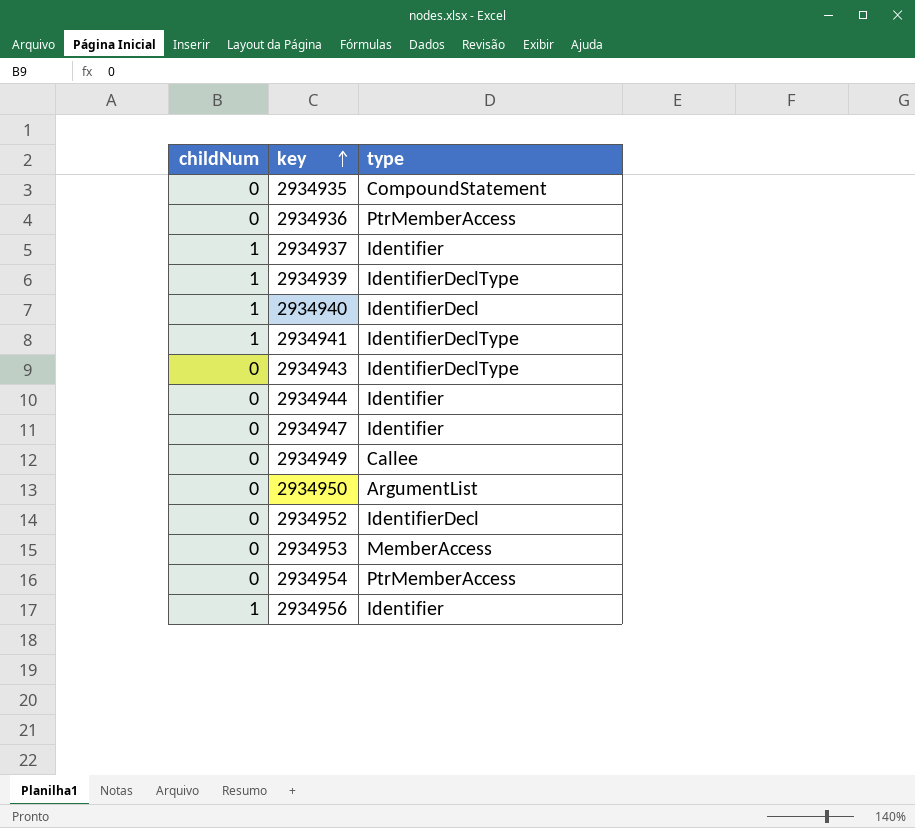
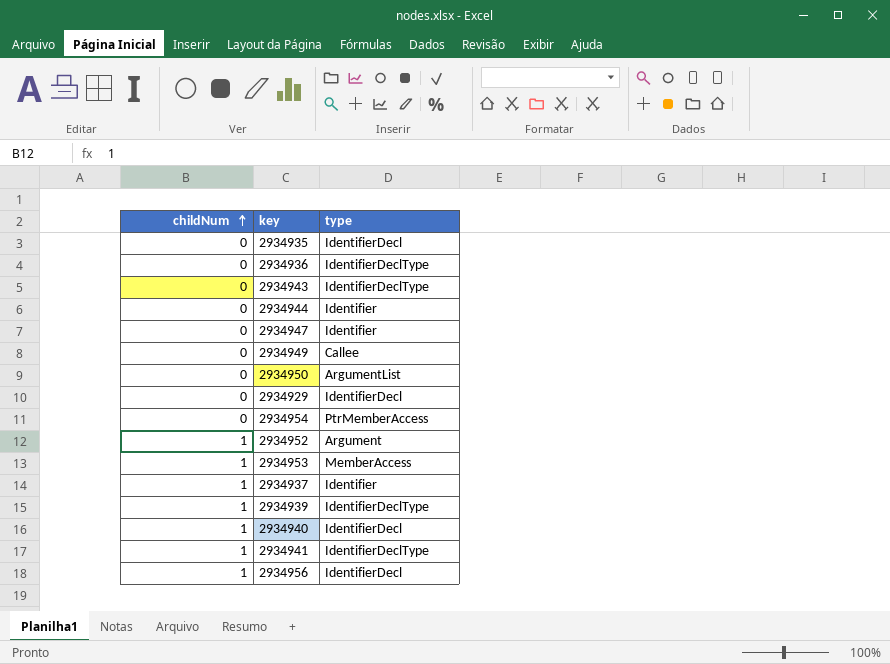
row order: key ascending -> childNum ascending
2934935 | type: CompoundStatement -> IdentifierDecl
2934936 | type: PtrMemberAccess -> IdentifierDeclType
row 2934929: none -> 0 | IdentifierDecl
2934952 | childNum: 0 -> 1
2934952 | type: IdentifierDecl -> Argument
2934953 | childNum: 0 -> 1
2934956 | type: Identifier -> IdentifierDecl

